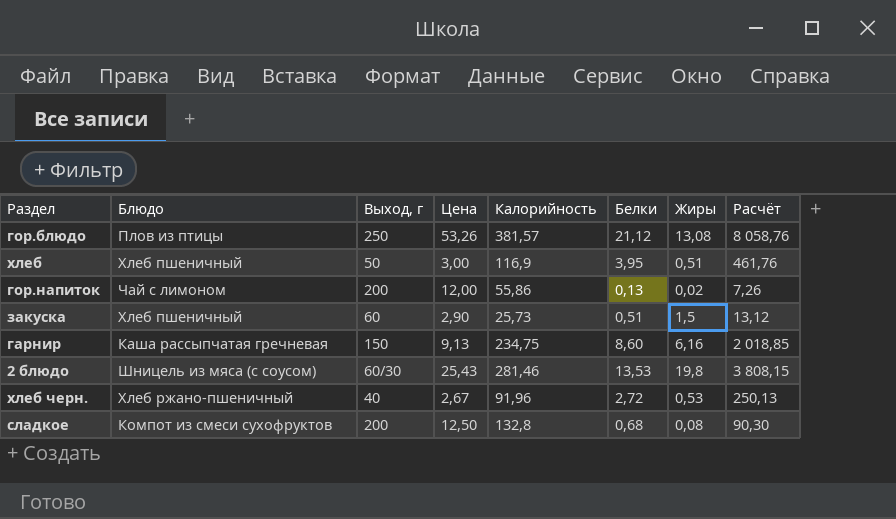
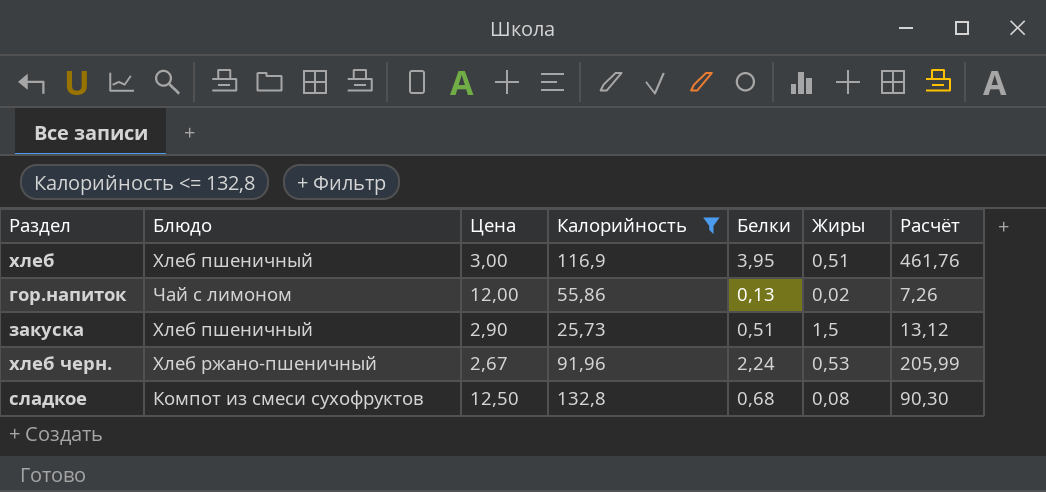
filter: none -> Калорийность <= 132,8
column Выход, г | position: 3 -> none
хлеб черн. | Белки: 2,72 -> 2,24
хлеб черн. | Расчёт: 250,13 -> 205,99

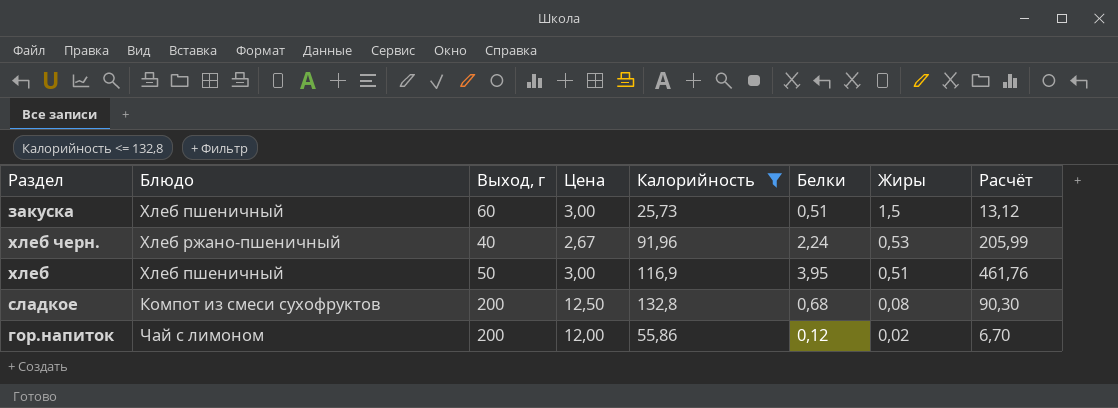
row order: none -> Жиры descending
column Выход, г | position: none -> 3
закуска | Цена: 2,90 -> 3,00
гор.напиток | Белки: 0,13 -> 0,12
гор.напиток | Расчёт: 7,26 -> 6,70

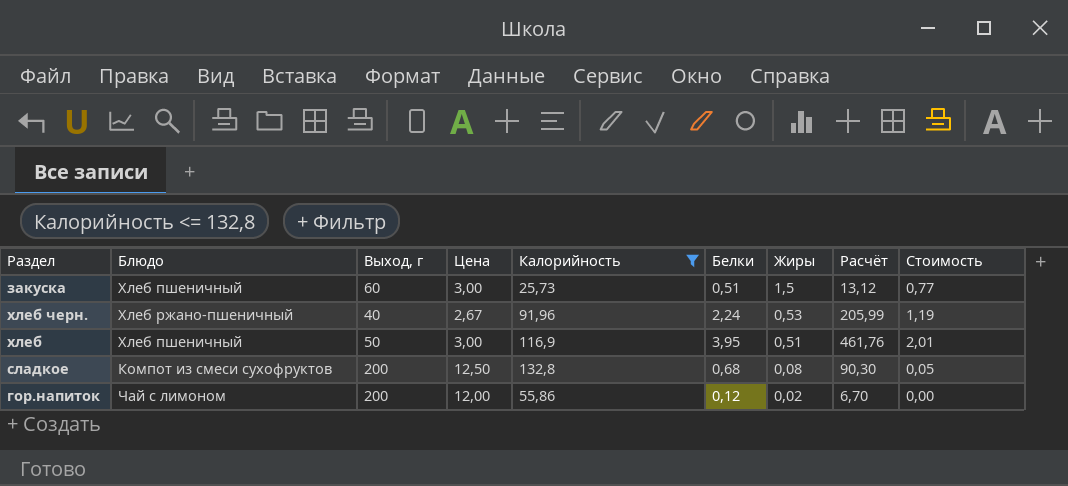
column Стоимость | formula: none -> [Белки] * [Жиры]

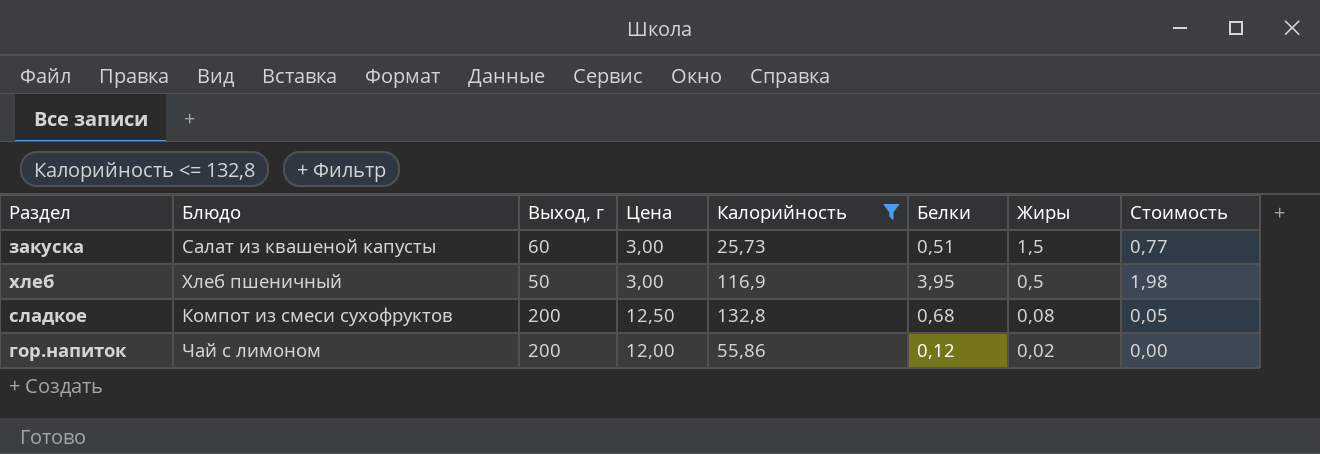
column Расчёт | formula: [Калорийность] * [Белки] -> none
row хлеб черн.: Хлеб ржано-пшеничный | 40 | 2,67 | 91,96 | 2,24 | 0,53 | 205,99 | 1,19 -> none
закуска | Блюдо: Хлеб пшеничный -> Салат из квашеной капусты
хлеб | Жиры: 0,51 -> 0,5
хлеб | Стоимость: 2,01 -> 1,98

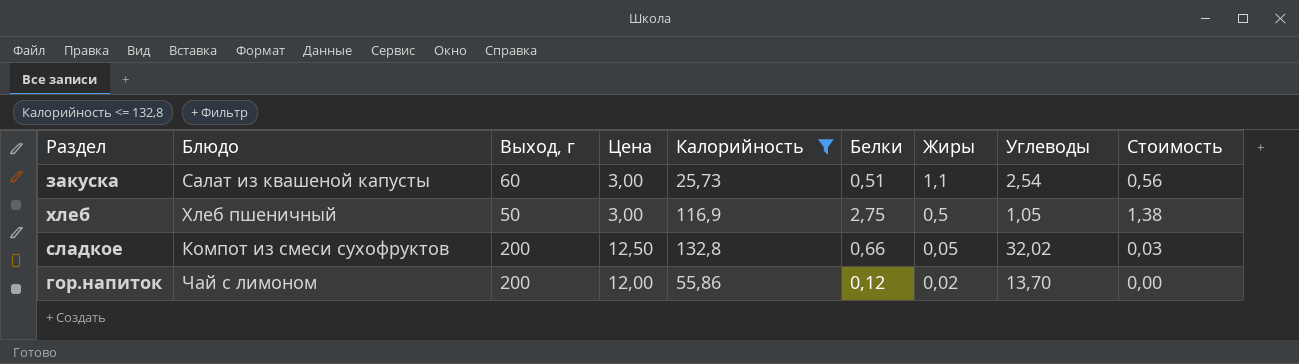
column Углеводы | position: none -> 8
закуска | Жиры: 1,5 -> 1,1
закуска | Стоимость: 0,77 -> 0,56
хлеб | Белки: 3,95 -> 2,75
хлеб | Стоимость: 1,98 -> 1,38
сладкое | Белки: 0,68 -> 0,66
сладкое | Жиры: 0,08 -> 0,05
сладкое | Стоимость: 0,05 -> 0,03

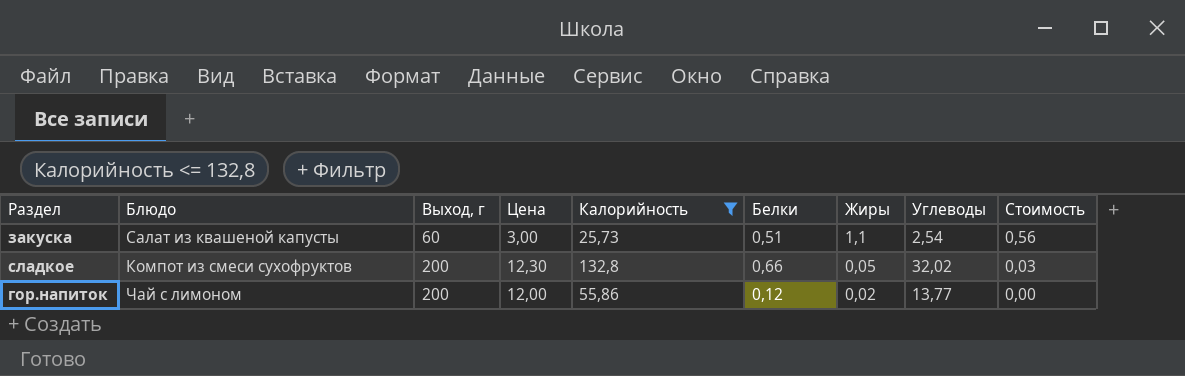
row хлеб: Хлеб пшеничный | 50 | 3,00 | 116,9 | 2,75 | 0,5 | 1,05 | 1,38 -> none
сладкое | Цена: 12,50 -> 12,30
гор.напиток | Углеводы: 13,70 -> 13,77

